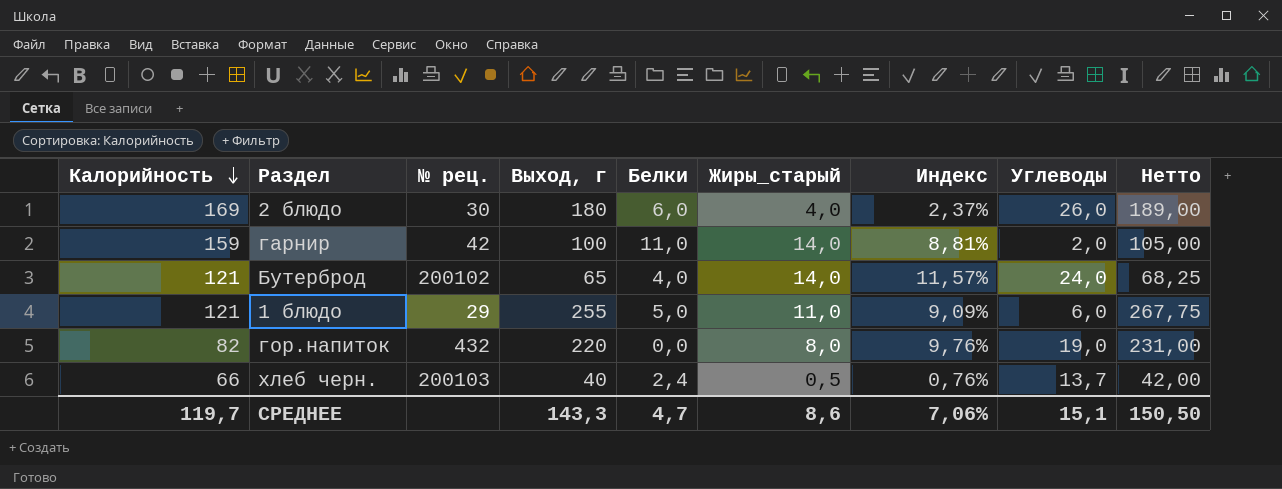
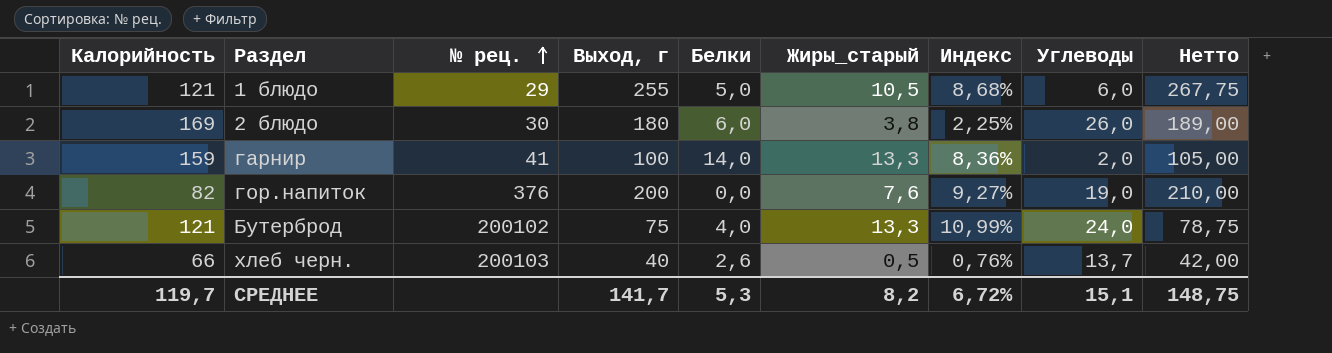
row order: Калорийность descending -> № рец. ascending
1 блюдо | Жиры_старый: 11,0 -> 10,5
1 блюдо | Индекс: 9,09% -> 8,68%
2 блюдо | Жиры_старый: 4,0 -> 3,8
2 блюдо | Индекс: 2,37% -> 2,25%
гарнир | № рец.: 42 -> 41
гарнир | Белки: 11,0 -> 14,0
гарнир | Жиры_старый: 14,0 -> 13,3
гарнир | Индекс: 8,81% -> 8,36%
гор.напиток | № рец.: 432 -> 376
гор.напиток | Выход, г: 220 -> 200
гор.напиток | Жиры_старый: 8,0 -> 7,6
гор.напиток | Индекс: 9,76% -> 9,27%
гор.напиток | Нетто: 231,00 -> 210,00
Бутерброд | Выход, г: 65 -> 75
Бутерброд | Жиры_старый: 14,0 -> 13,3
Бутерброд | Индекс: 11,57% -> 10,99%
Бутерброд | Нетто: 68,25 -> 78,75
хлеб черн. | Белки: 2,4 -> 2,6
СРЕДНЕЕ | Выход, г: 143,3 -> 141,7
СРЕДНЕЕ | Белки: 4,7 -> 5,3
СРЕДНЕЕ | Жиры_старый: 8,6 -> 8,2
СРЕДНЕЕ | Индекс: 7,06% -> 6,72%
СРЕДНЕЕ | Нетто: 150,50 -> 148,75

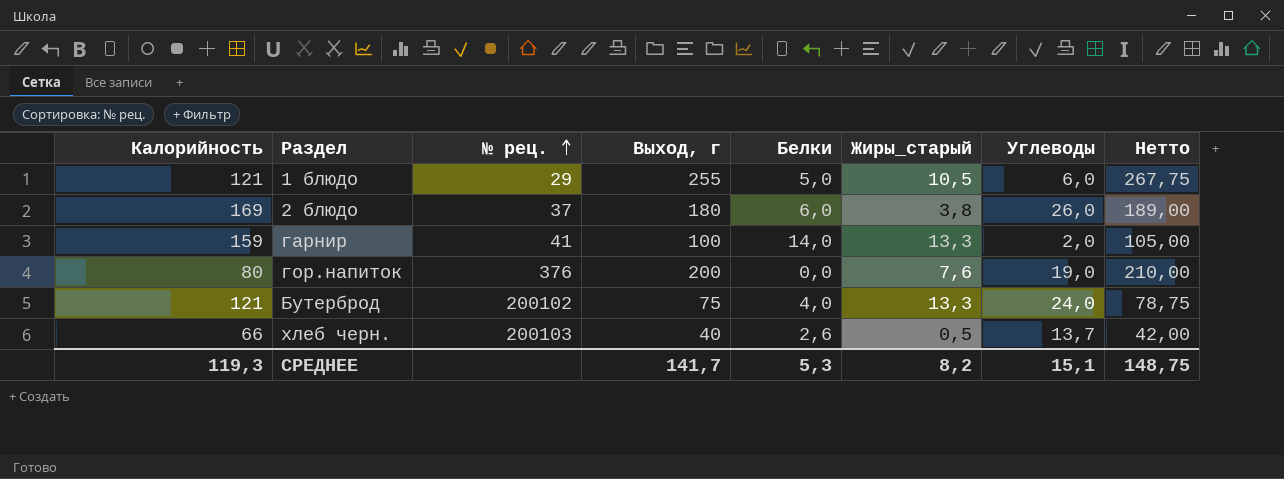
column Индекс | formula: [Жиры_старый] / [Калорийность] -> none
2 блюдо | № рец.: 30 -> 37
гор.напиток | Калорийность: 82 -> 80
СРЕДНЕЕ | Калорийность: 119,7 -> 119,3

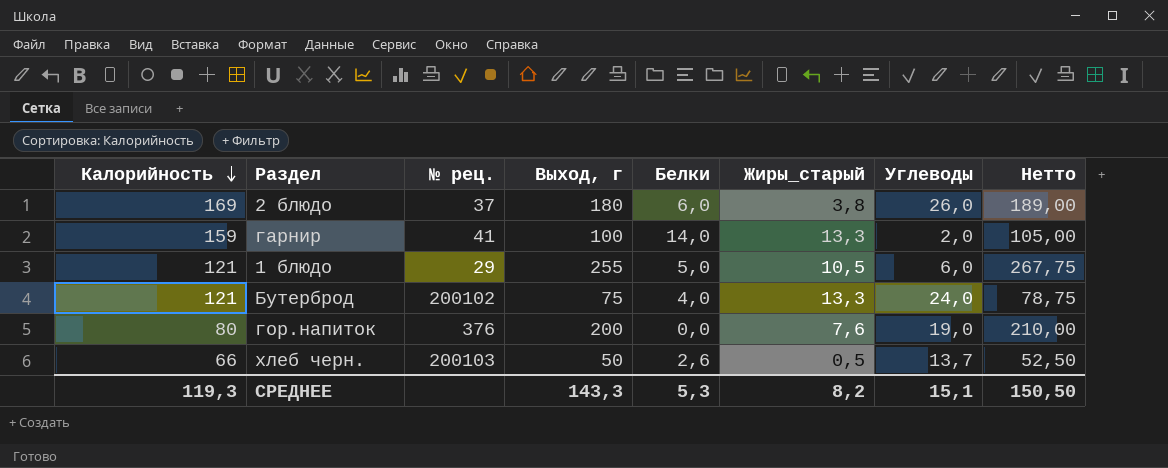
row order: № рец. ascending -> Калорийность descending
хлеб черн. | Выход, г: 40 -> 50
хлеб черн. | Нетто: 42,00 -> 52,50
СРЕДНЕЕ | Выход, г: 141,7 -> 143,3
СРЕДНЕЕ | Нетто: 148,75 -> 150,50

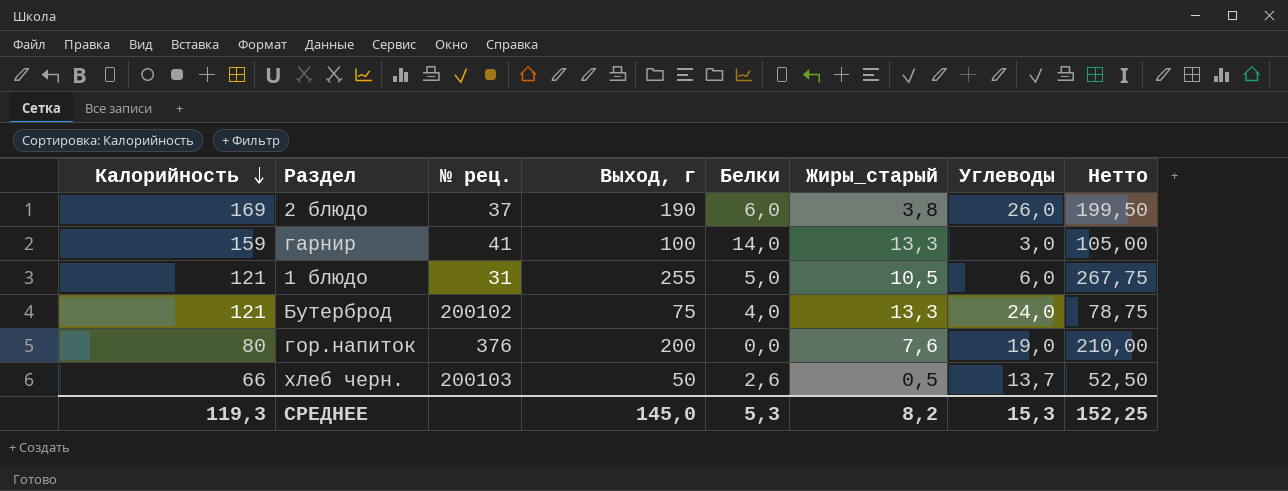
2 блюдо | Выход, г: 180 -> 190
2 блюдо | Нетто: 189,00 -> 199,50
гарнир | Углеводы: 2,0 -> 3,0
1 блюдо | № рец.: 29 -> 31
СРЕДНЕЕ | Выход, г: 143,3 -> 145,0
СРЕДНЕЕ | Углеводы: 15,1 -> 15,3
СРЕДНЕЕ | Нетто: 150,50 -> 152,25

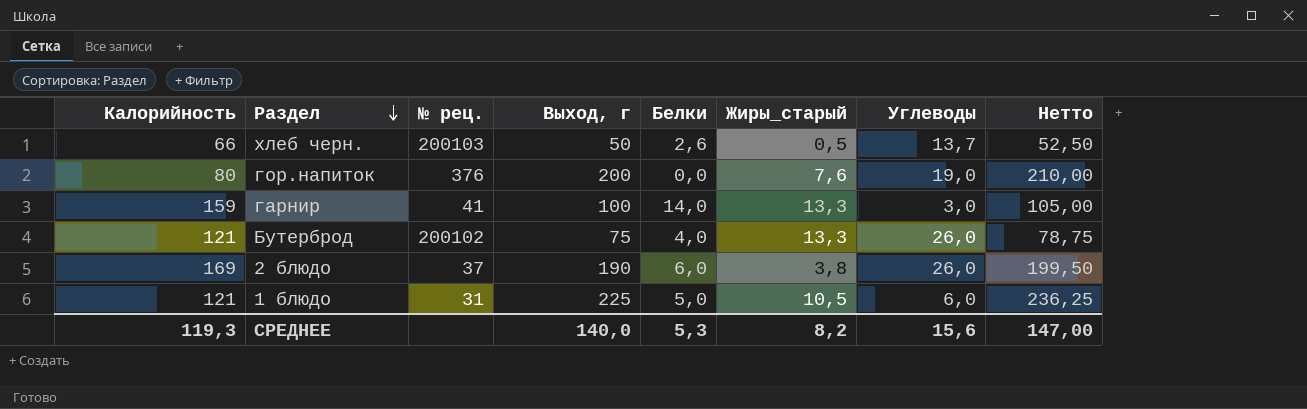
row order: Калорийность descending -> Раздел descending
Бутерброд | Углеводы: 24,0 -> 26,0
1 блюдо | Выход, г: 255 -> 225
1 блюдо | Нетто: 267,75 -> 236,25
СРЕДНЕЕ | Выход, г: 145,0 -> 140,0
СРЕДНЕЕ | Углеводы: 15,3 -> 15,6
СРЕДНЕЕ | Нетто: 152,25 -> 147,00

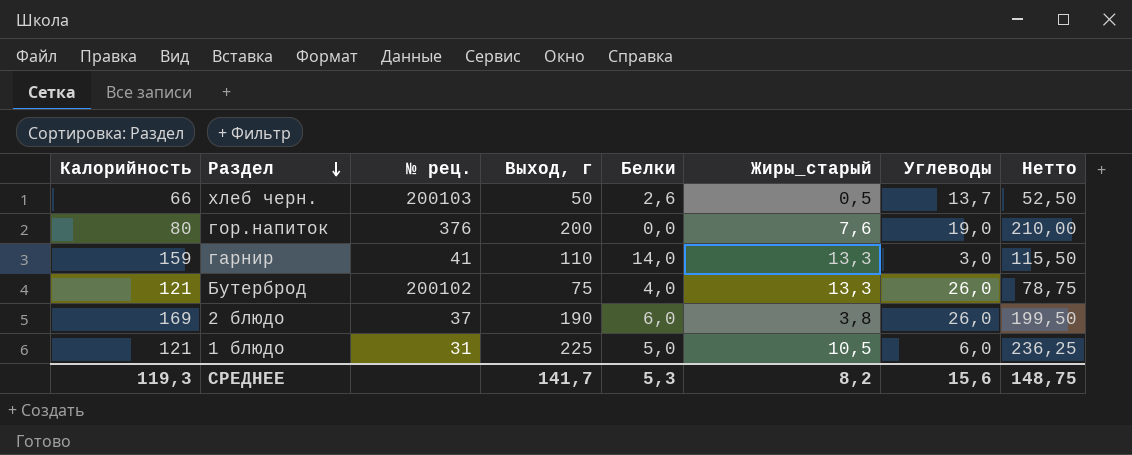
гарнир | Выход, г: 100 -> 110
гарнир | Нетто: 105,00 -> 115,50
СРЕДНЕЕ | Выход, г: 140,0 -> 141,7
СРЕДНЕЕ | Нетто: 147,00 -> 148,75

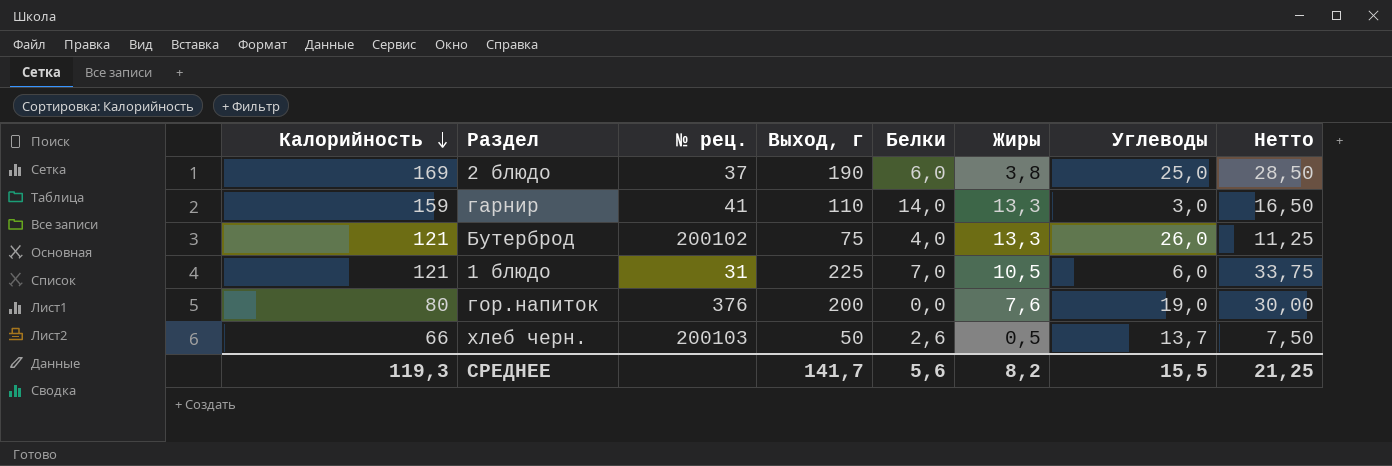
row order: Раздел descending -> Калорийность descending
column name: Жиры_старый -> Жиры
column Нетто | formula: [Выход, г] * 1,05 -> [Выход, г] * 0,15
2 блюдо | Углеводы: 26,0 -> 25,0
1 блюдо | Белки: 5,0 -> 7,0
СРЕДНЕЕ | Белки: 5,3 -> 5,6
СРЕДНЕЕ | Углеводы: 15,6 -> 15,5
СРЕДНЕЕ | Нетто: 148,75 -> 21,25

